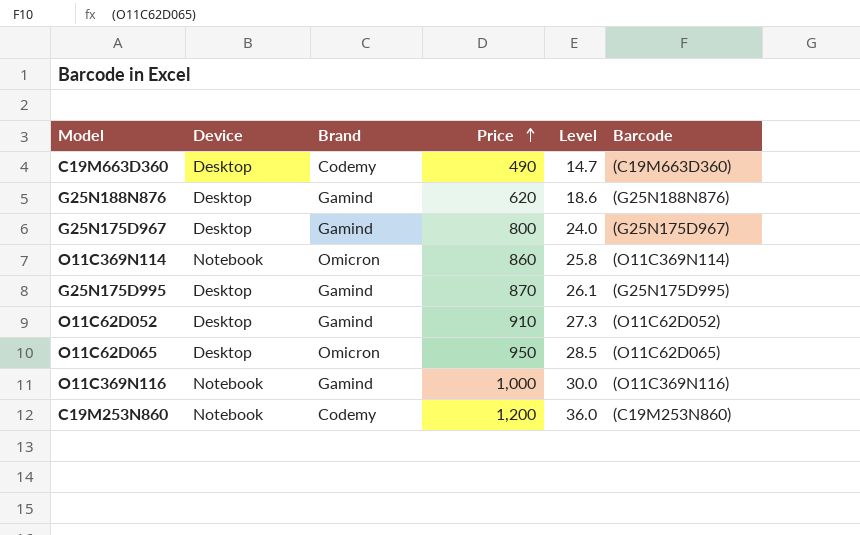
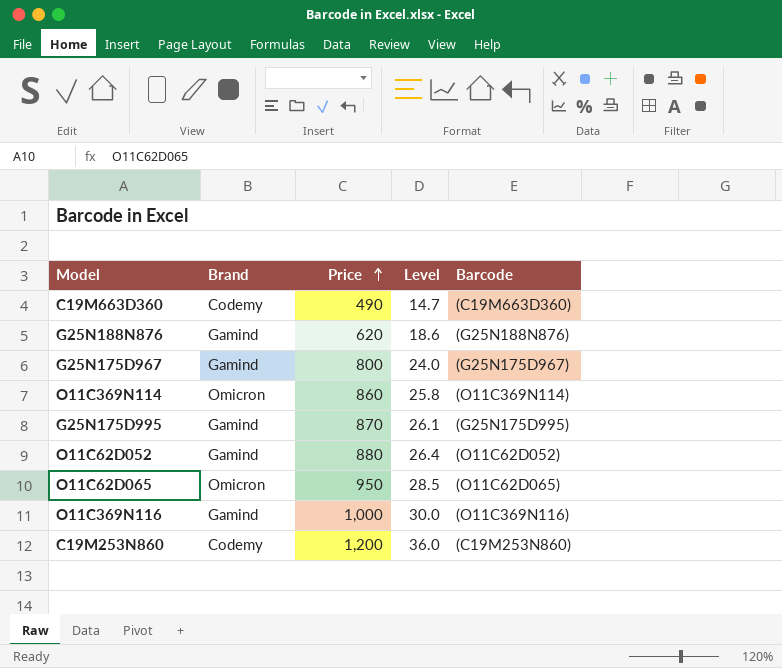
column Device | position: 2 -> none
O11C62D052 | Price: 910 -> 880
O11C62D052 | Level: 27.3 -> 26.4

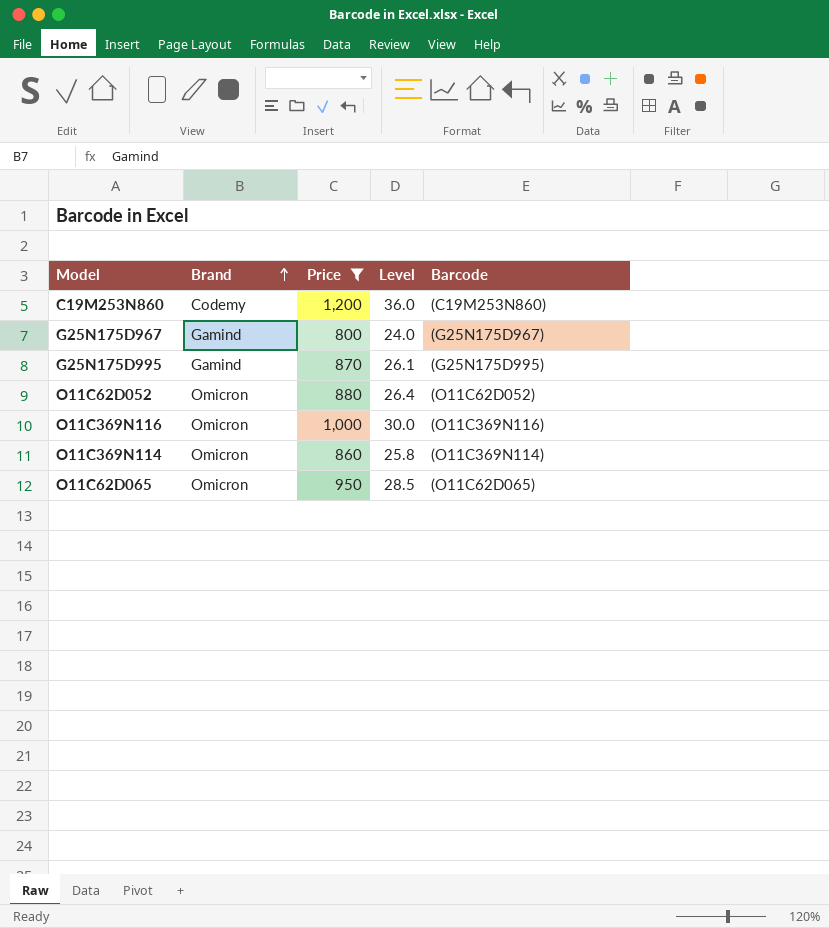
filter: none -> Price >= 800
row order: Price ascending -> Brand ascending
O11C62D052 | Brand: Gamind -> Omicron
O11C369N116 | Brand: Gamind -> Omicron

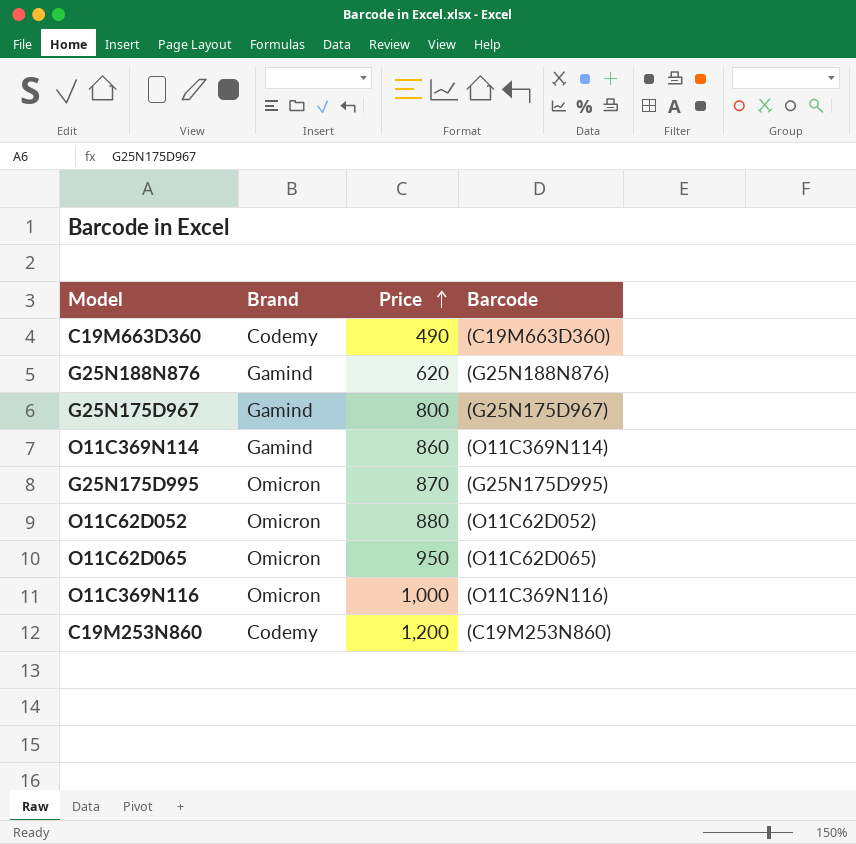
filter: Price >= 800 -> none
row order: Brand ascending -> Price ascending
column Level | formula: [Price] * 0.03 -> none
O11C369N114 | Brand: Omicron -> Gamind
G25N175D995 | Brand: Gamind -> Omicron

